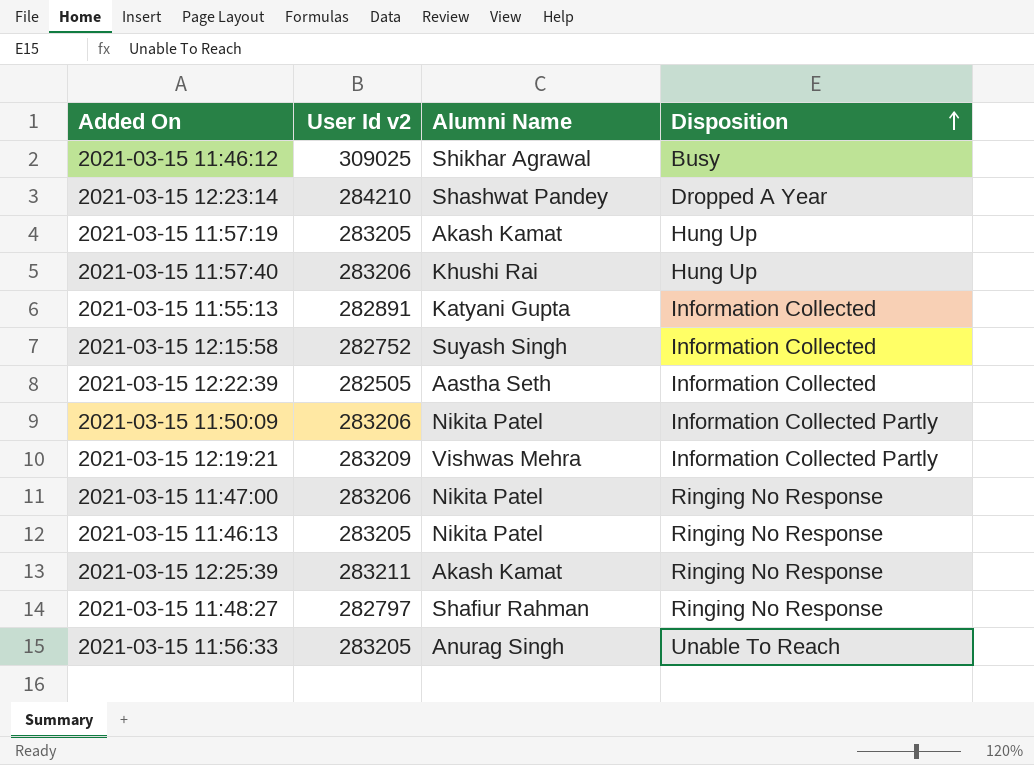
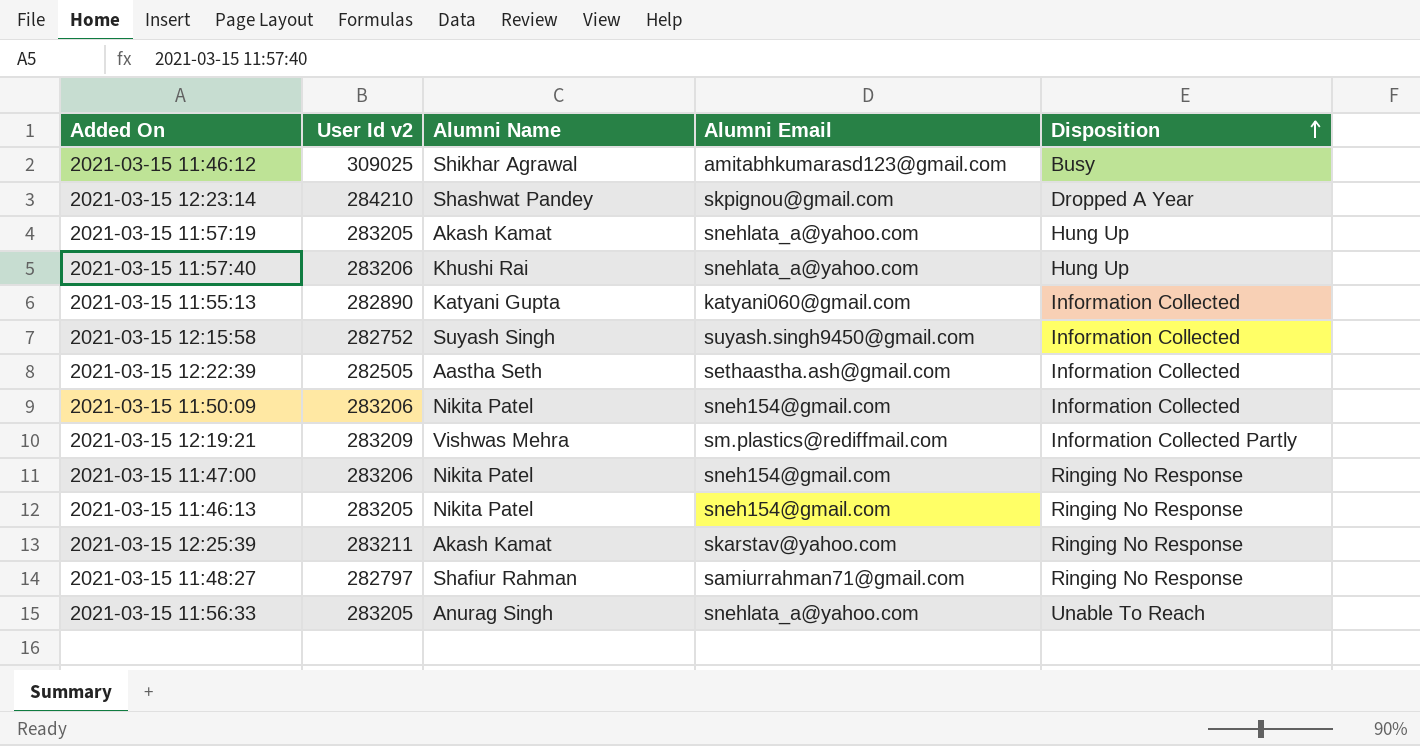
column Alumni Email | position: none -> 4
2021-03-15 11:55:13 | User Id v2: 282891 -> 282890
2021-03-15 11:50:09 | Disposition: Information Collected Partly -> Information Collected

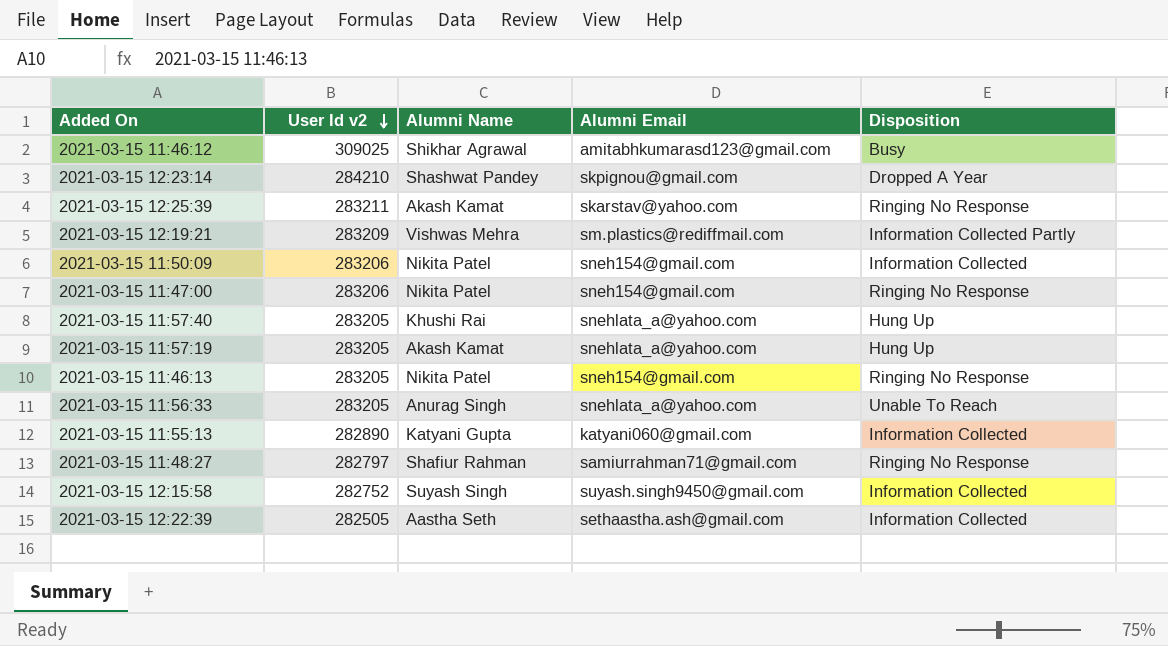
row order: Disposition ascending -> User Id v2 descending
2021-03-15 11:57:40 | User Id v2: 283206 -> 283205

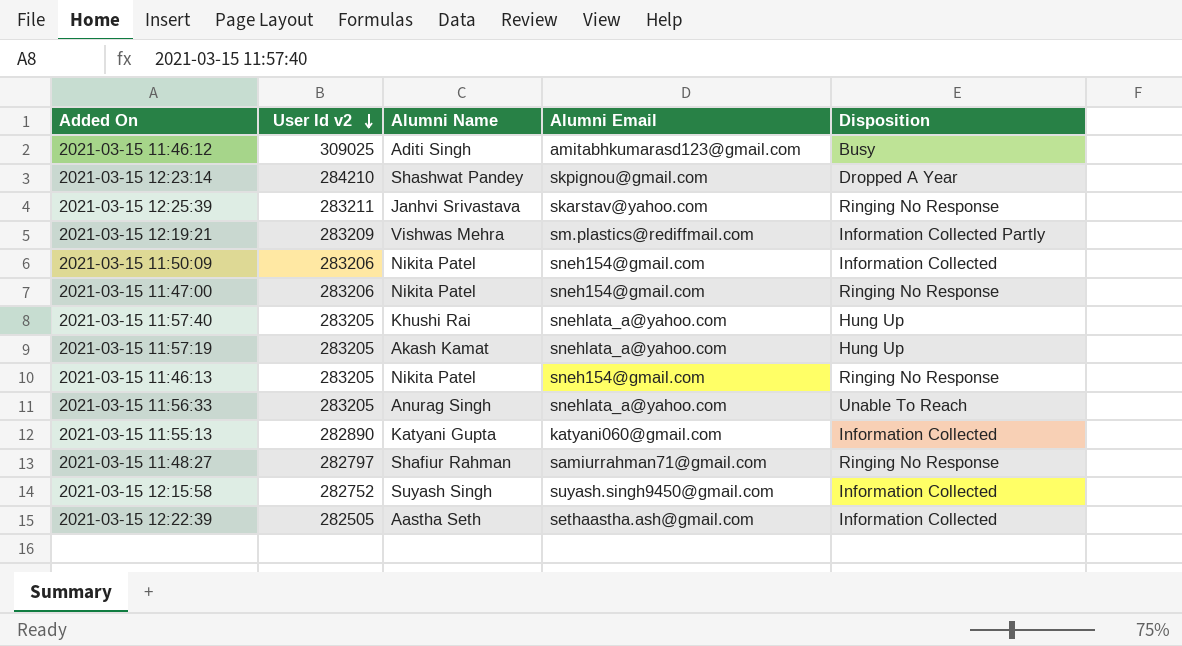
2021-03-15 11:46:12 | Alumni Name: Shikhar Agrawal -> Aditi Singh
2021-03-15 12:25:39 | Alumni Name: Akash Kamat -> Janhvi Srivastava

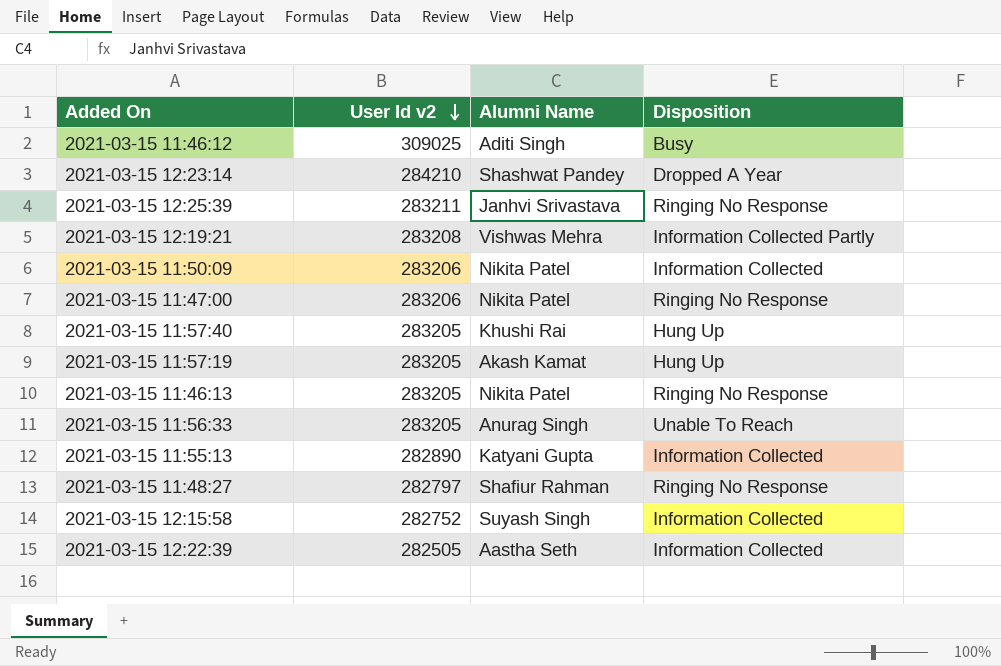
column Alumni Email | position: 4 -> none
2021-03-15 12:19:21 | User Id v2: 283209 -> 283208

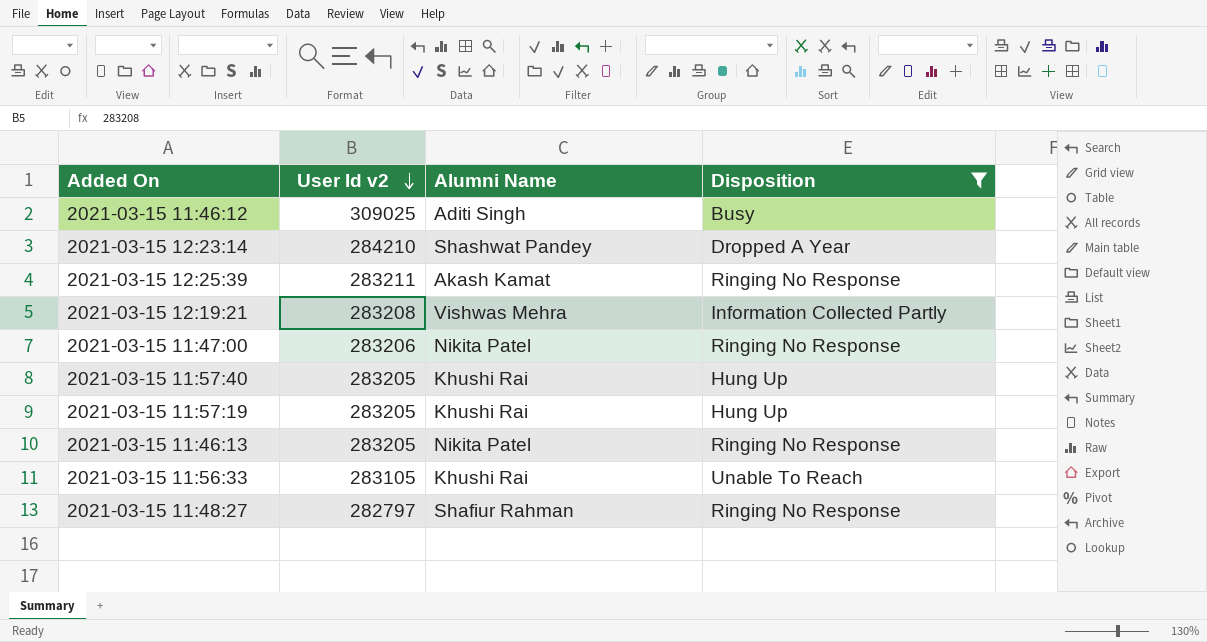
filter: none -> Disposition != Information Collected
2021-03-15 12:25:39 | Alumni Name: Janhvi Srivastava -> Akash Kamat
2021-03-15 11:57:19 | Alumni Name: Akash Kamat -> Khushi Rai
2021-03-15 11:56:33 | User Id v2: 283205 -> 283105
2021-03-15 11:56:33 | Alumni Name: Anurag Singh -> Khushi Rai

